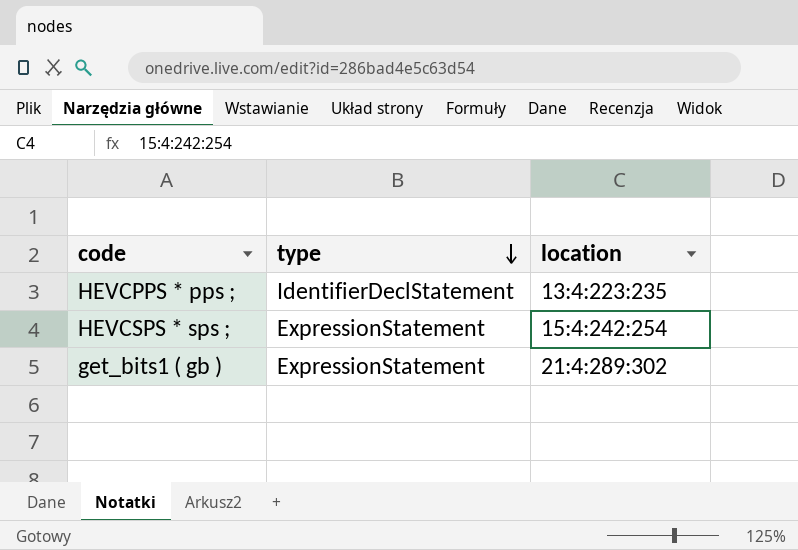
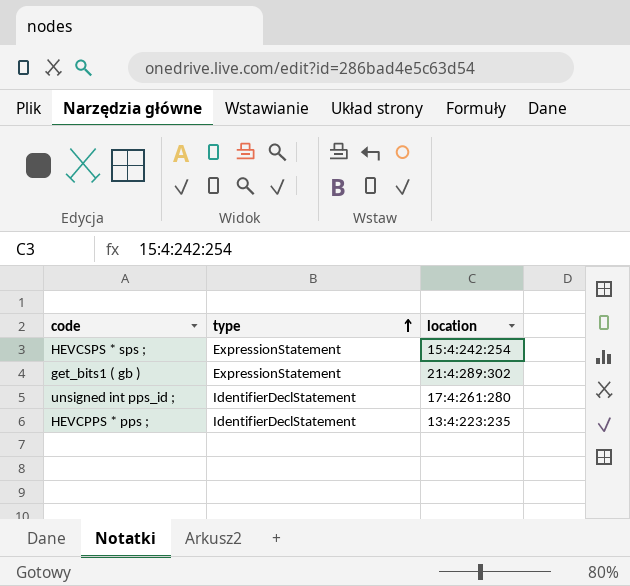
row order: type descending -> type ascending
row unsigned int pps_id ;: none -> IdentifierDeclStatement | 17:4:261:280

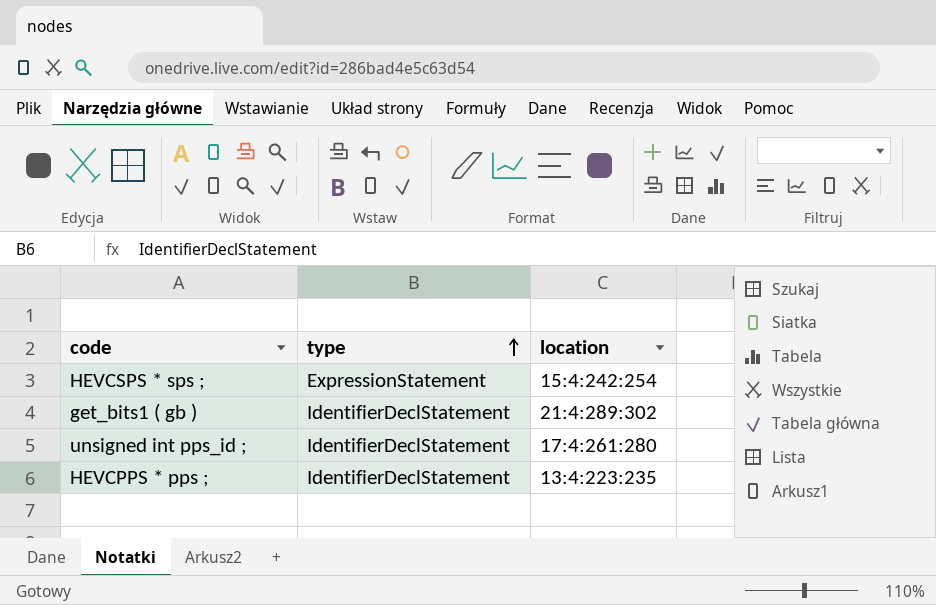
get_bits1 ( gb ) | type: ExpressionStatement -> IdentifierDeclStatement

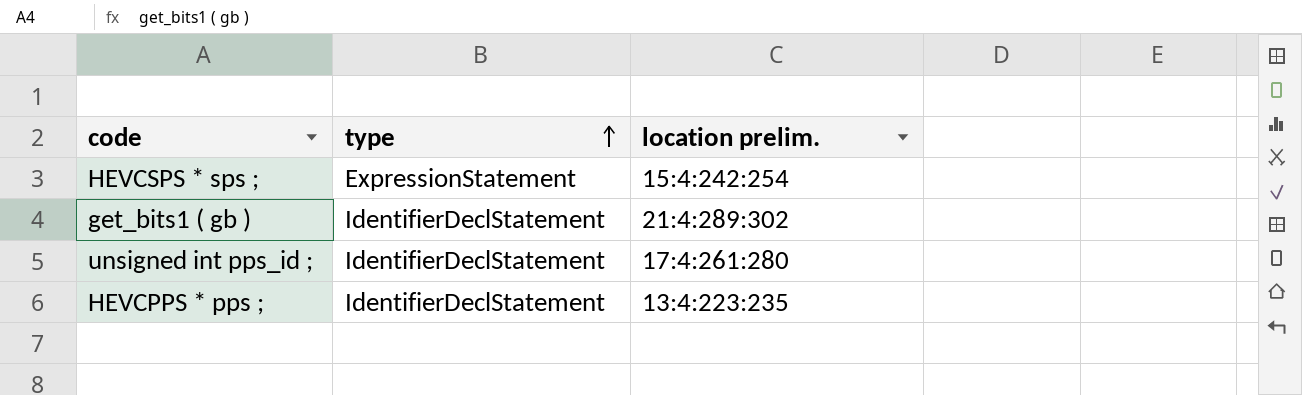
column name: location -> location prelim.

